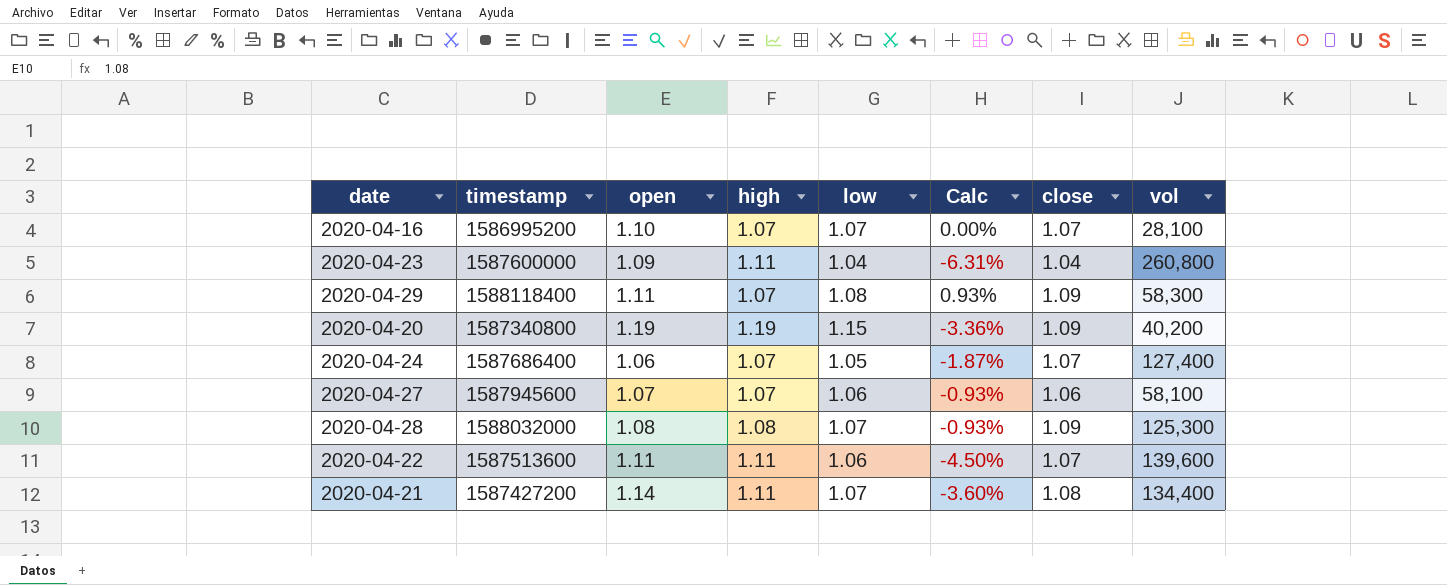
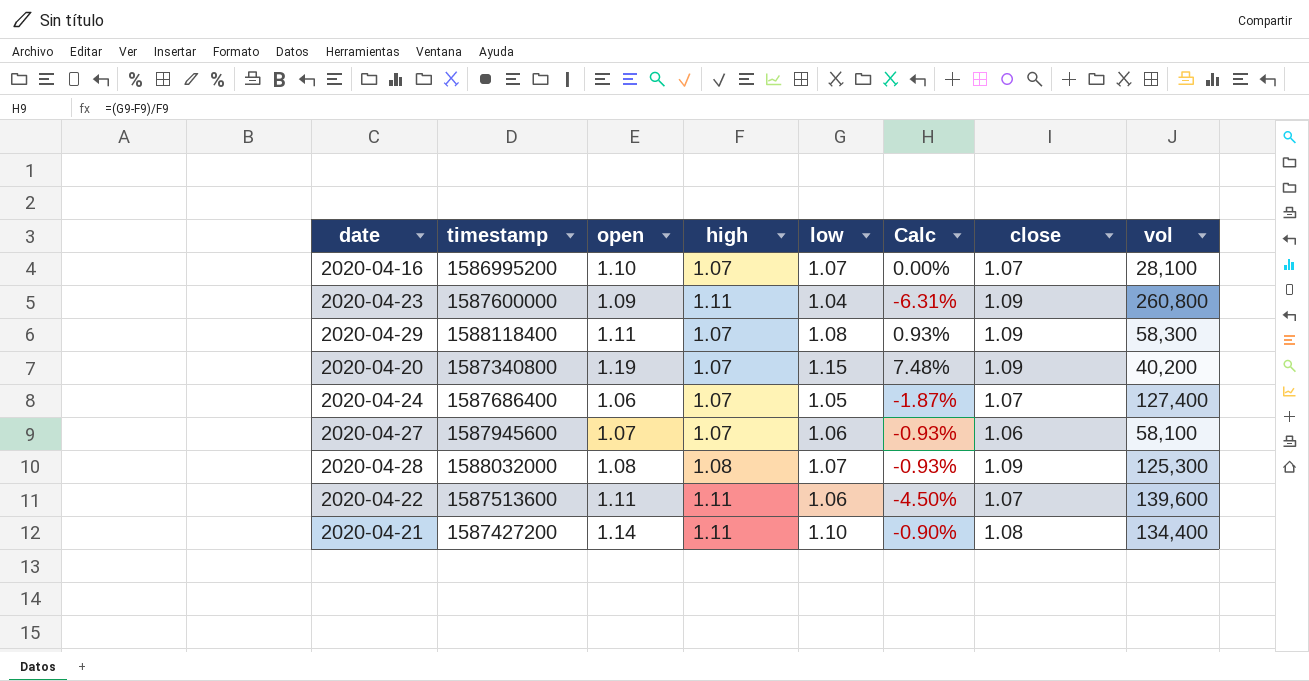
2020-04-23 | close: 1.04 -> 1.09
2020-04-20 | high: 1.19 -> 1.07
2020-04-20 | Calc: -3.36% -> 7.48%
2020-04-21 | low: 1.07 -> 1.10
2020-04-21 | Calc: -3.60% -> -0.90%

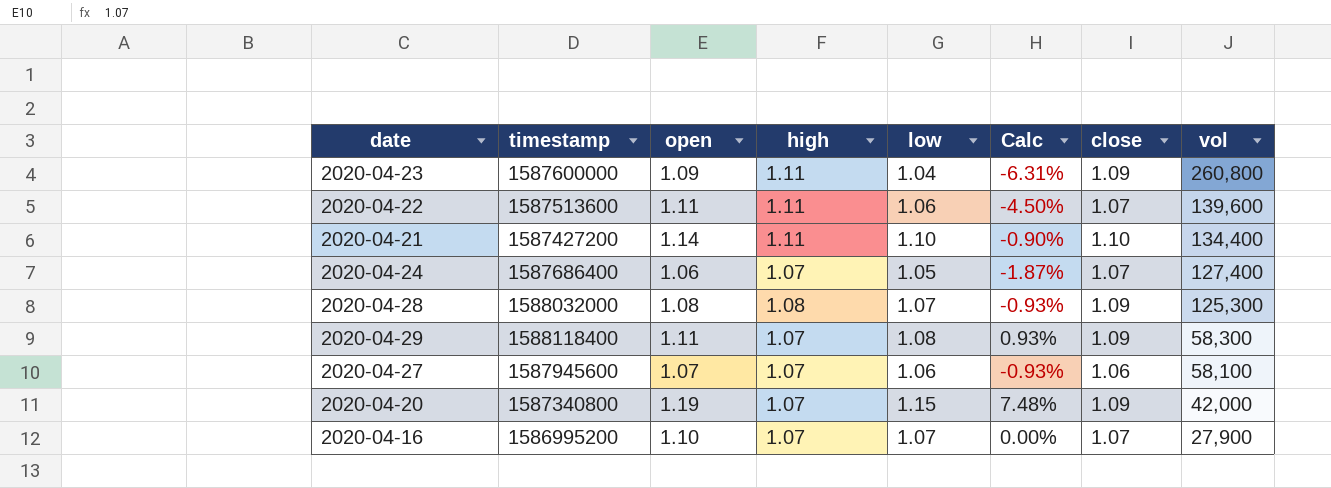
row order: none -> vol descending
2020-04-21 | close: 1.08 -> 1.10
2020-04-20 | vol: 40,200 -> 42,000
2020-04-16 | vol: 28,100 -> 27,900

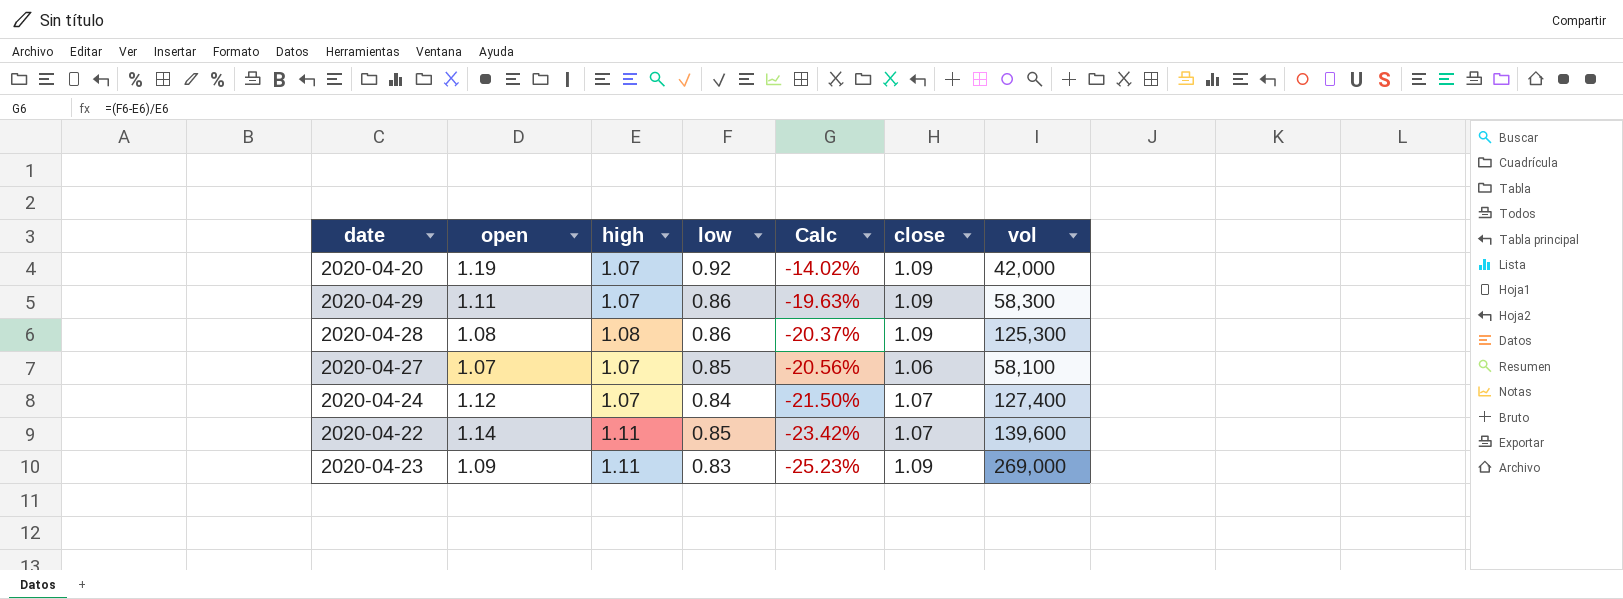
row order: vol descending -> Calc descending
column timestamp | position: 2 -> none
row 2020-04-21: 1587427200 | 1.14 | 1.11 | 1.10 | -0.90% | 1.10 | 134,400 -> none
row 2020-04-16: 1586995200 | 1.10 | 1.07 | 1.07 | 0.00% | 1.07 | 27,900 -> none
2020-04-20 | low: 1.15 -> 0.92
2020-04-20 | Calc: 7.48% -> -14.02%
2020-04-29 | low: 1.08 -> 0.86
2020-04-29 | Calc: 0.93% -> -19.63%
2020-04-28 | low: 1.07 -> 0.86
2020-04-28 | Calc: -0.93% -> -20.37%
2020-04-27 | low: 1.06 -> 0.85
2020-04-27 | Calc: -0.93% -> -20.56%
2020-04-24 | open: 1.06 -> 1.12
2020-04-24 | low: 1.05 -> 0.84
2020-04-24 | Calc: -1.87% -> -21.50%
2020-04-22 | open: 1.11 -> 1.14
2020-04-22 | low: 1.06 -> 0.85
2020-04-22 | Calc: -4.50% -> -23.42%
2020-04-23 | low: 1.04 -> 0.83
2020-04-23 | Calc: -6.31% -> -25.23%
2020-04-23 | vol: 260,800 -> 269,000

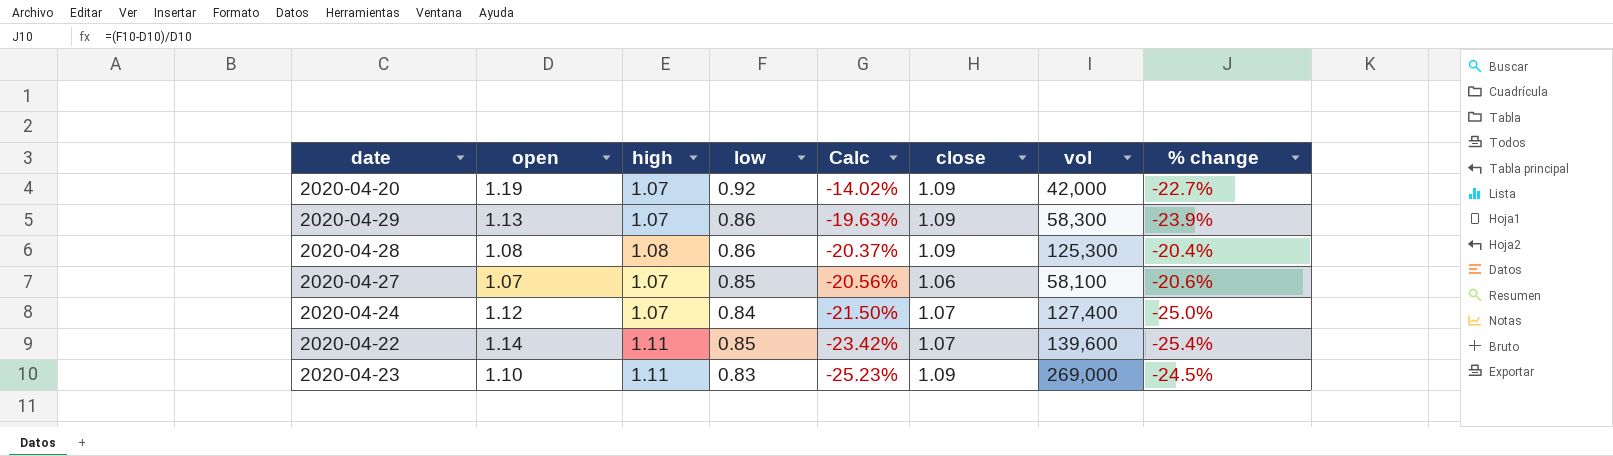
column % change | formula: none -> ([low] - [open]) / [open]
2020-04-29 | open: 1.11 -> 1.13
2020-04-23 | open: 1.09 -> 1.10

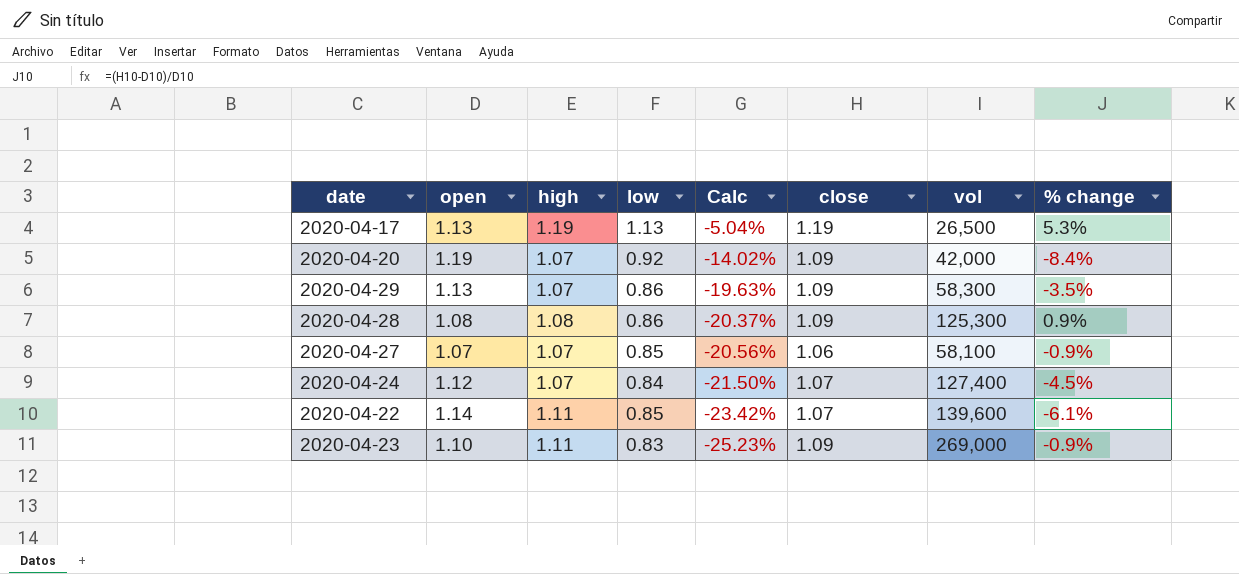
column % change | formula: ([low] - [open]) / [open] -> ([close] - [open]) / [open]
row 2020-04-17: none -> 1.13 | 1.19 | 1.13 | -5.04% | 1.19 | 26,500 | 5.3%

